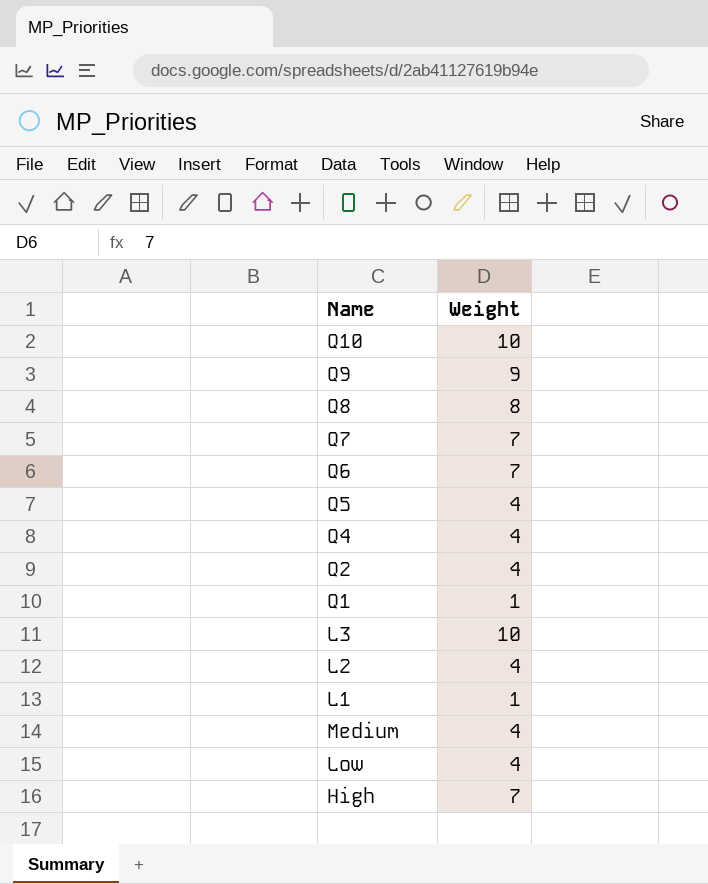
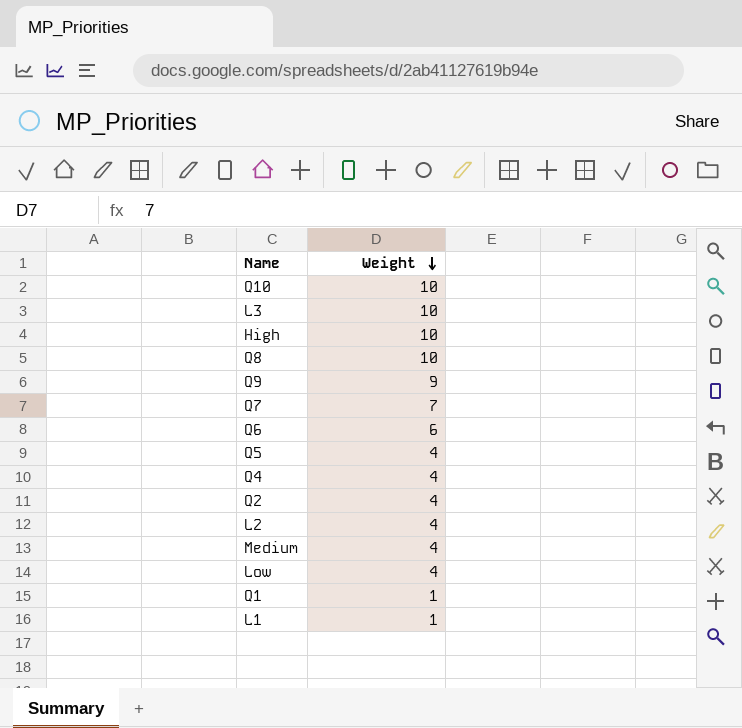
row order: none -> Weight descending
High | Weight: 7 -> 10
Q8 | Weight: 8 -> 10
Q6 | Weight: 7 -> 6

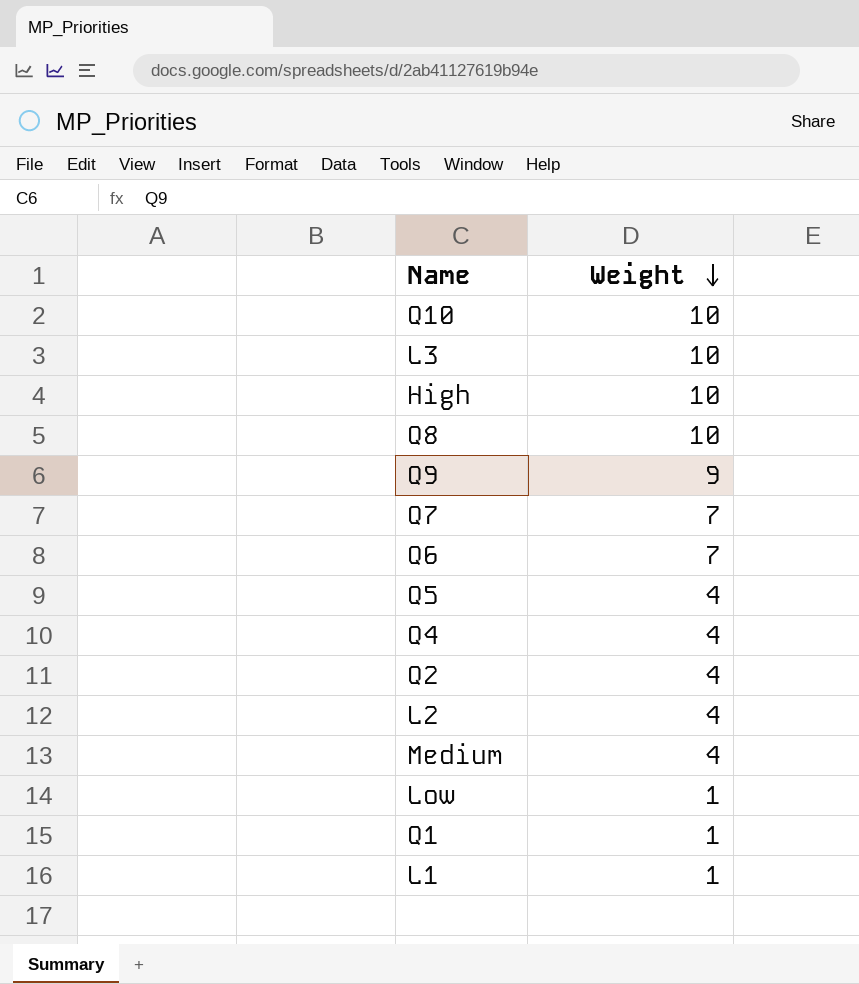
Q6 | Weight: 6 -> 7
Low | Weight: 4 -> 1

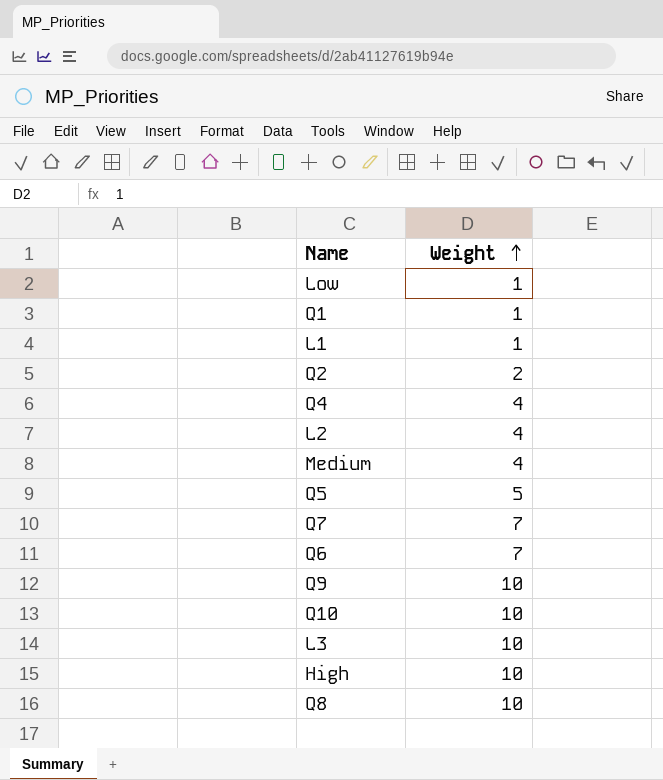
row order: Weight descending -> Weight ascending
Q2 | Weight: 4 -> 2
Q5 | Weight: 4 -> 5
Q9 | Weight: 9 -> 10

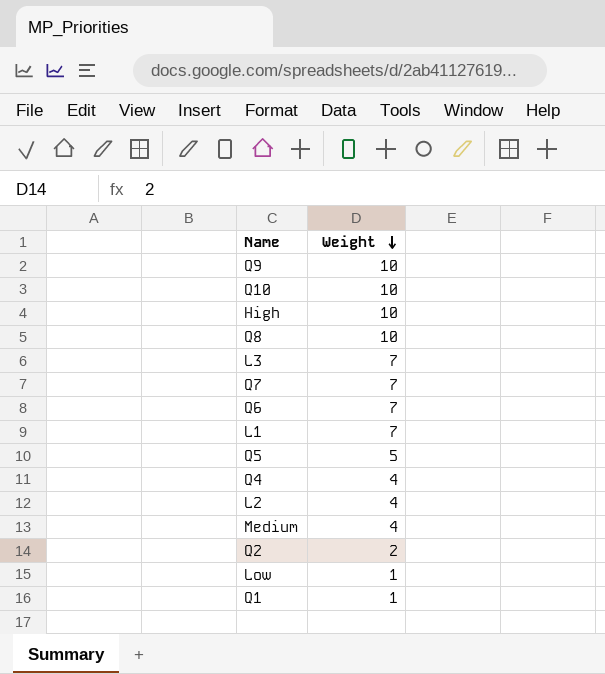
row order: Weight ascending -> Weight descending
L3 | Weight: 10 -> 7
L1 | Weight: 1 -> 7

